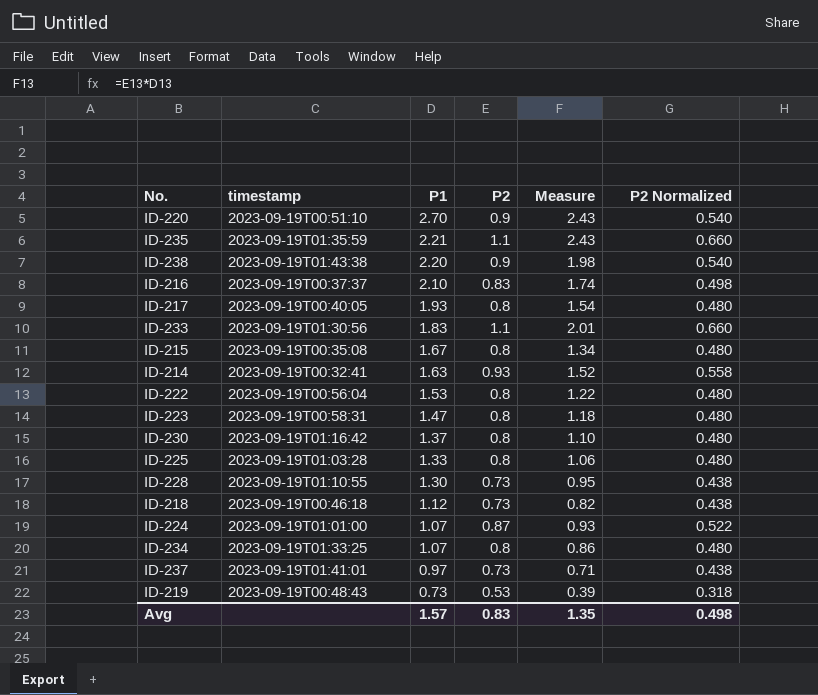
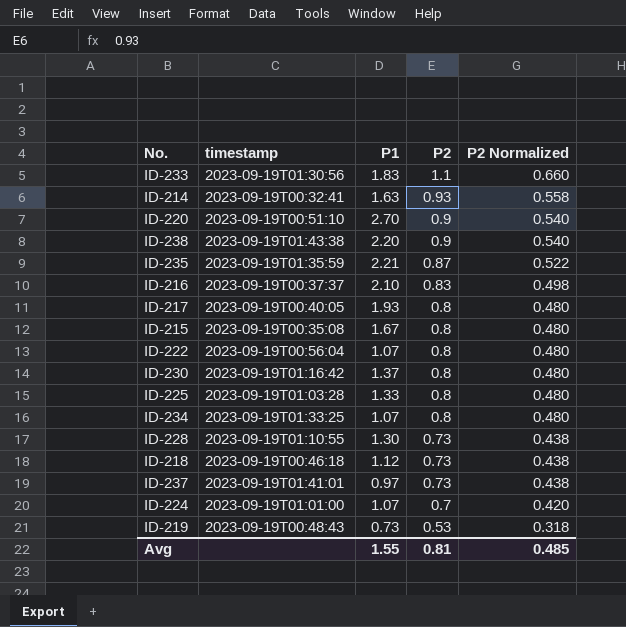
row order: P1 descending -> P2 descending
column Measure | formula: [P1] * [P2] -> none
row ID-223: 2023-09-19T00:58:31 | 1.47 | 0.8 | 1.18 | 0.480 -> none
ID-235 | P2: 1.1 -> 0.87
ID-235 | P2 Normalized: 0.660 -> 0.522
ID-222 | P1: 1.53 -> 1.07
ID-224 | P2: 0.87 -> 0.7
ID-224 | P2 Normalized: 0.522 -> 0.420
Avg | P1: 1.57 -> 1.55
Avg | P2: 0.83 -> 0.81
Avg | P2 Normalized: 0.498 -> 0.485

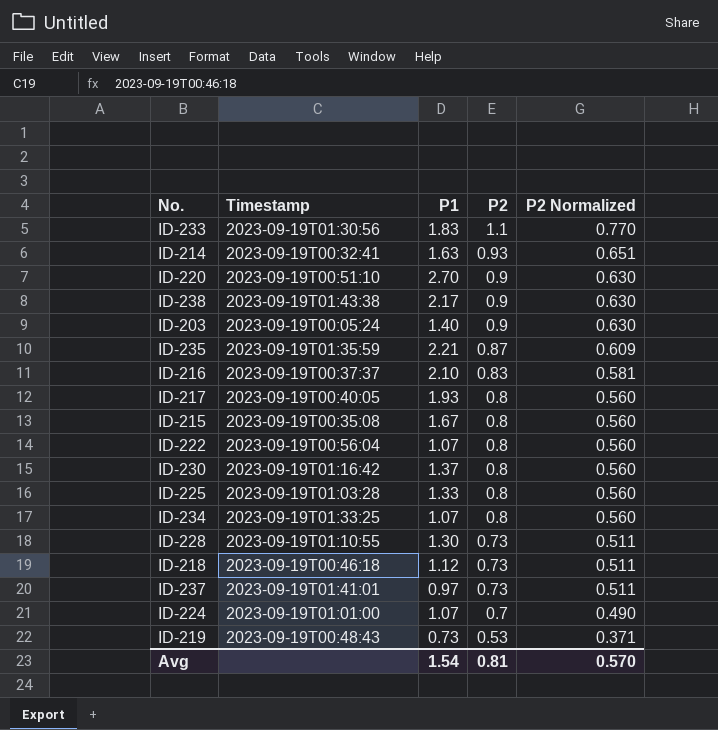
column name: timestamp -> Timestamp
column P2 Normalized | formula: [P2] * 0.6 -> [P2] * 0.7
ID-238 | P1: 2.20 -> 2.17
row ID-203: none -> 2023-09-19T00:05:24 | 1.40 | 0.9 | 0.630
Avg | P1: 1.55 -> 1.54
Avg | P2 Normalized: 0.485 -> 0.570

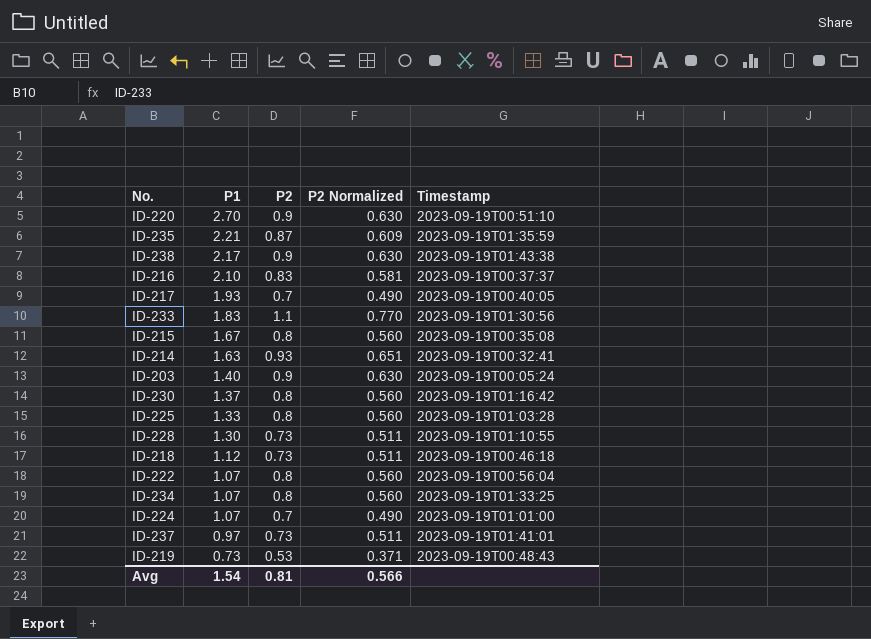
row order: P2 descending -> P1 descending
column Timestamp | position: 2 -> 5
ID-217 | P2: 0.8 -> 0.7
ID-217 | P2 Normalized: 0.560 -> 0.490
Avg | P2 Normalized: 0.570 -> 0.566

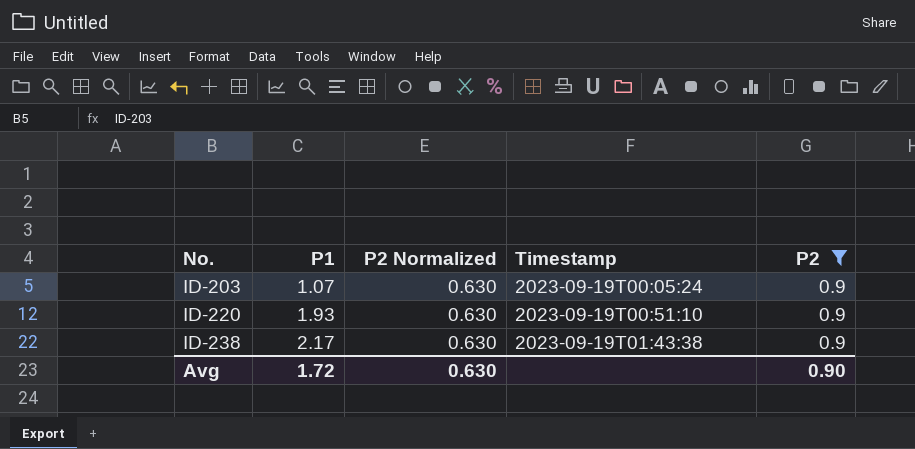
filter: none -> P2 = 0.9
row order: P1 descending -> No. ascending
column P2 | position: 3 -> 5
ID-203 | P1: 1.40 -> 1.07
ID-220 | P1: 2.70 -> 1.93
Avg | P1: 1.54 -> 1.72
Avg | P2 Normalized: 0.566 -> 0.630
Avg | P2: 0.81 -> 0.90

